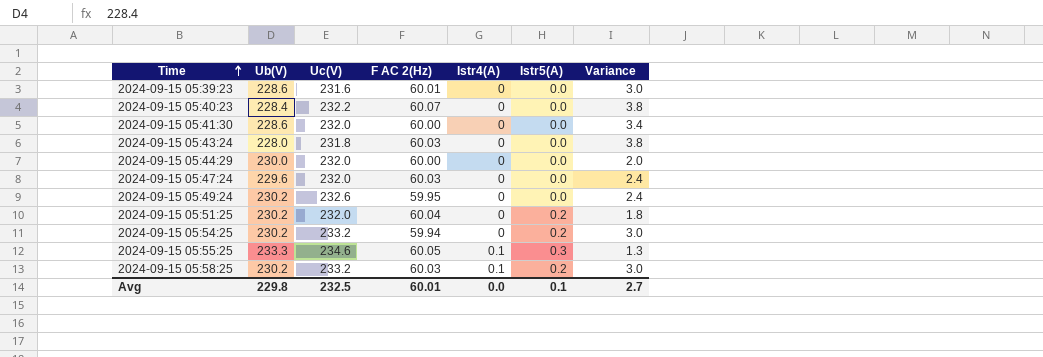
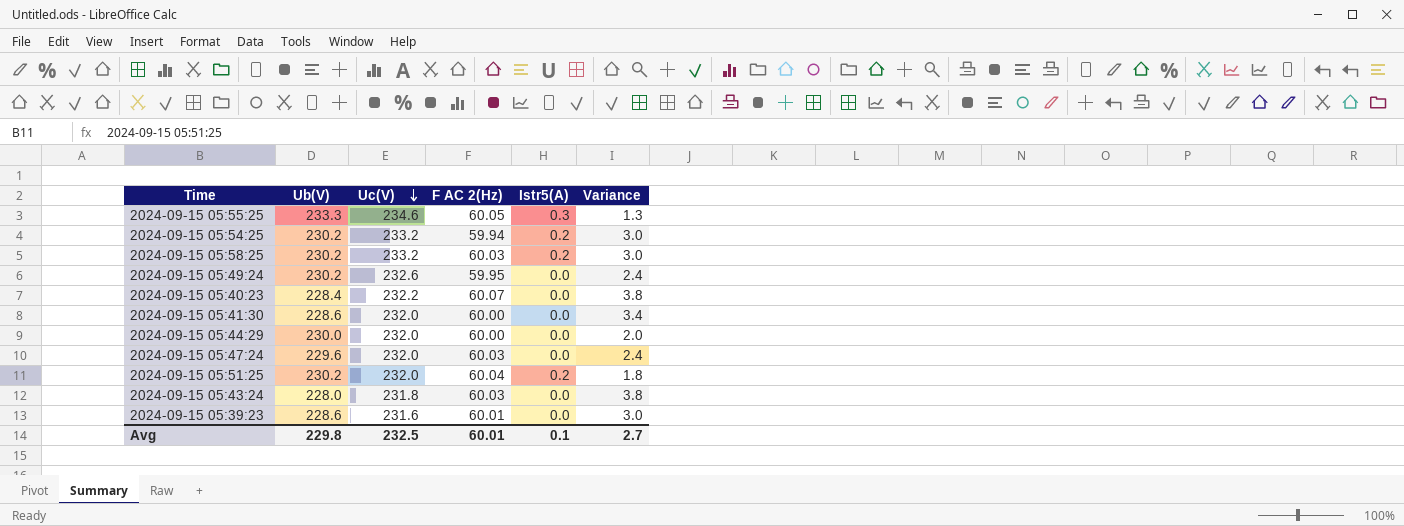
row order: Time ascending -> Uc(V) descending
column Istr4(A) | position: 5 -> none

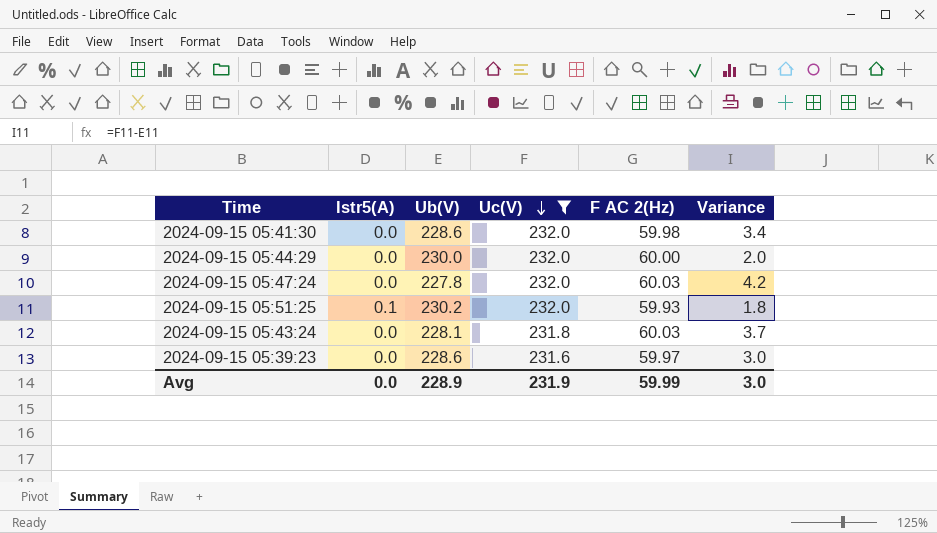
filter: none -> Uc(V) <= 232.0
column Istr5(A) | position: 5 -> 2
2024-09-15 05:41:30 | F AC 2(Hz): 60.00 -> 59.98
2024-09-15 05:47:24 | Ub(V): 229.6 -> 227.8
2024-09-15 05:47:24 | Variance: 2.4 -> 4.2
2024-09-15 05:51:25 | Istr5(A): 0.2 -> 0.1
2024-09-15 05:51:25 | F AC 2(Hz): 60.04 -> 59.93
2024-09-15 05:43:24 | Ub(V): 228.0 -> 228.1
2024-09-15 05:43:24 | Variance: 3.8 -> 3.7
2024-09-15 05:39:23 | F AC 2(Hz): 60.01 -> 59.97
Avg | Istr5(A): 0.1 -> 0.0
Avg | Ub(V): 229.8 -> 228.9
Avg | Uc(V): 232.5 -> 231.9
Avg | F AC 2(Hz): 60.01 -> 59.99
Avg | Variance: 2.7 -> 3.0

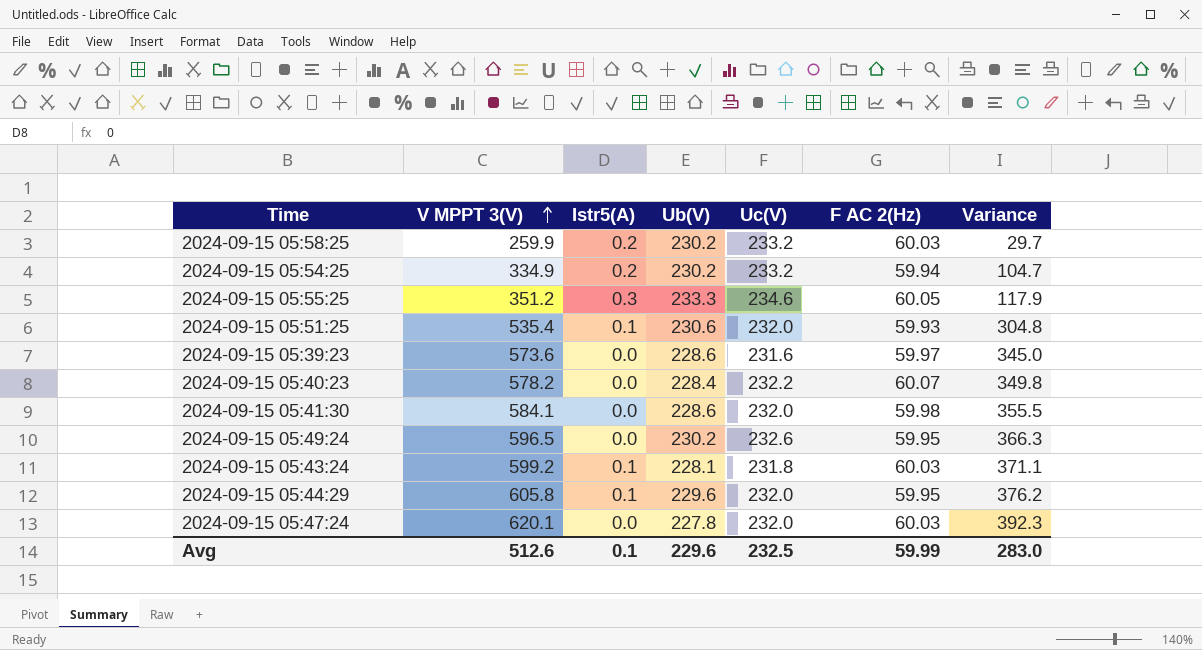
filter: Uc(V) <= 232.0 -> none
row order: Uc(V) descending -> V MPPT 3(V) ascending
column V MPPT 3(V) | position: none -> 2
column Variance | formula: [Uc(V)] - [Ub(V)] -> [V MPPT 3(V)] - [Ub(V)]
2024-09-15 05:51:25 | Ub(V): 230.2 -> 230.6
2024-09-15 05:43:24 | Istr5(A): 0.0 -> 0.1
2024-09-15 05:44:29 | Istr5(A): 0.0 -> 0.1
2024-09-15 05:44:29 | Ub(V): 230.0 -> 229.6
2024-09-15 05:44:29 | F AC 2(Hz): 60.00 -> 59.95
Avg | Istr5(A): 0.0 -> 0.1
Avg | Ub(V): 228.9 -> 229.6
Avg | Uc(V): 231.9 -> 232.5
Avg | Variance: 3.0 -> 283.0

